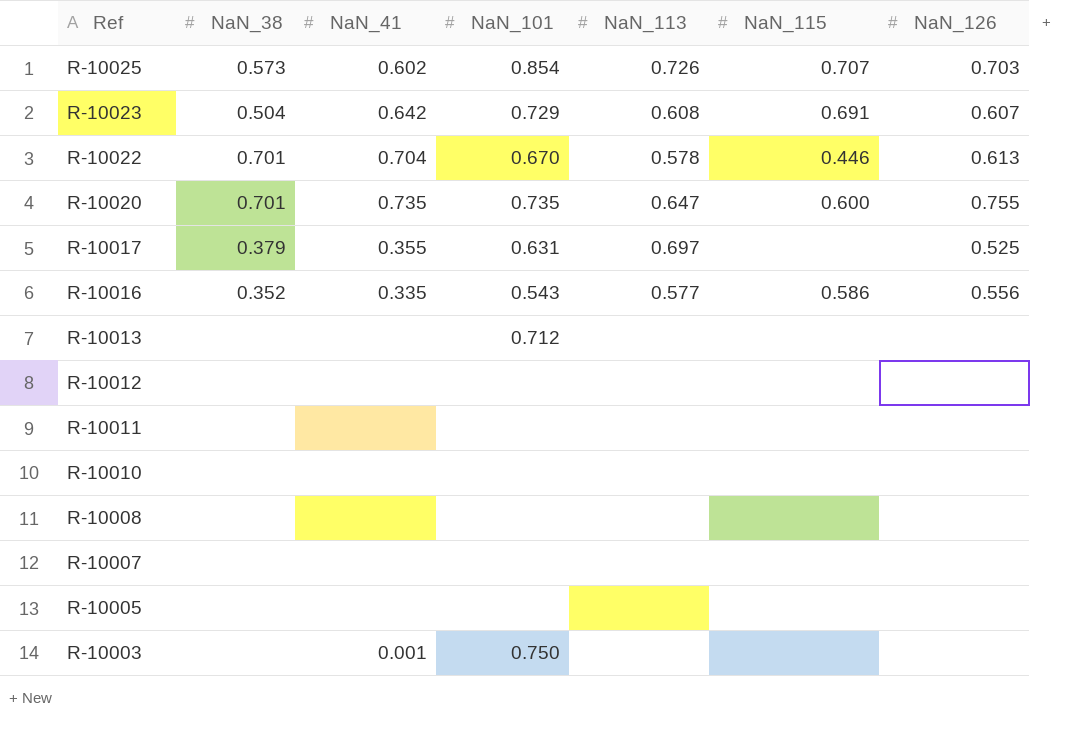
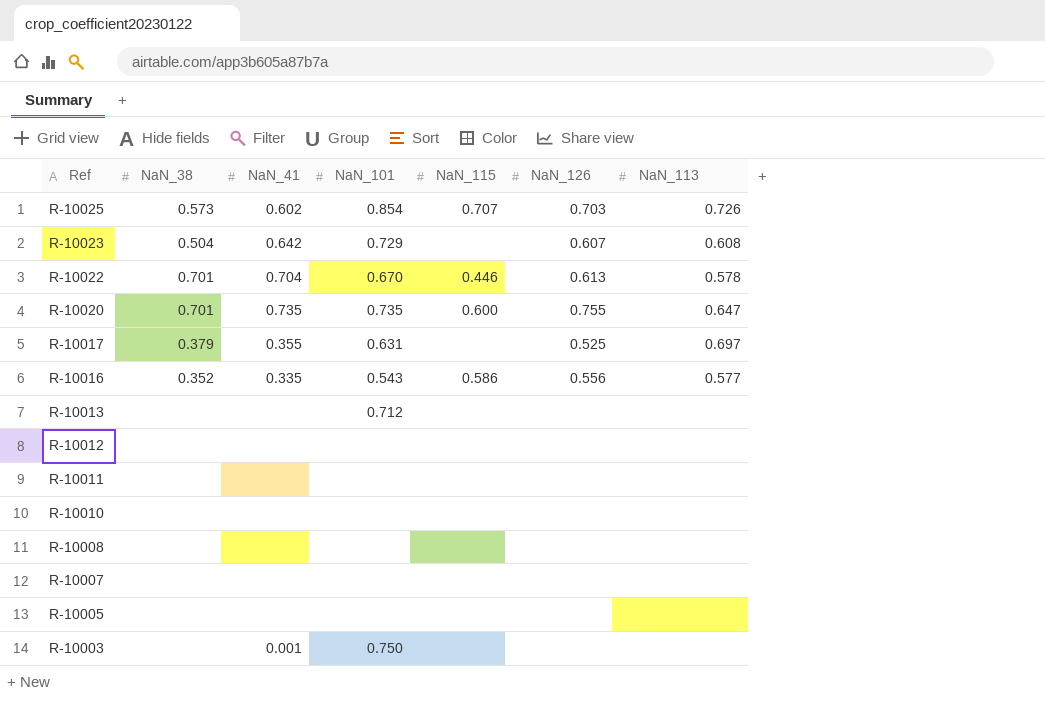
column NaN_113 | position: 5 -> 7
R-10023 | NaN_115: 0.691 -> none

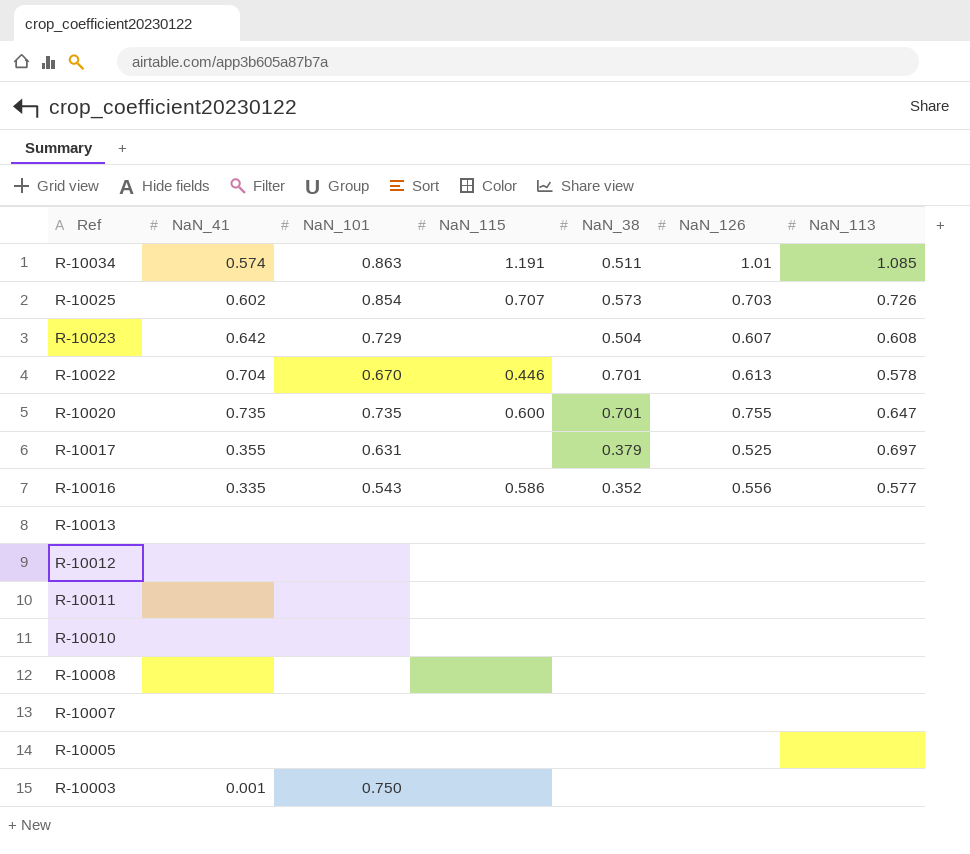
column NaN_38 | position: 2 -> 5
row R-10034: none -> 0.574 | 0.863 | 1.191 | 0.511 | 1.01 | 1.085
R-10013 | NaN_101: 0.712 -> none

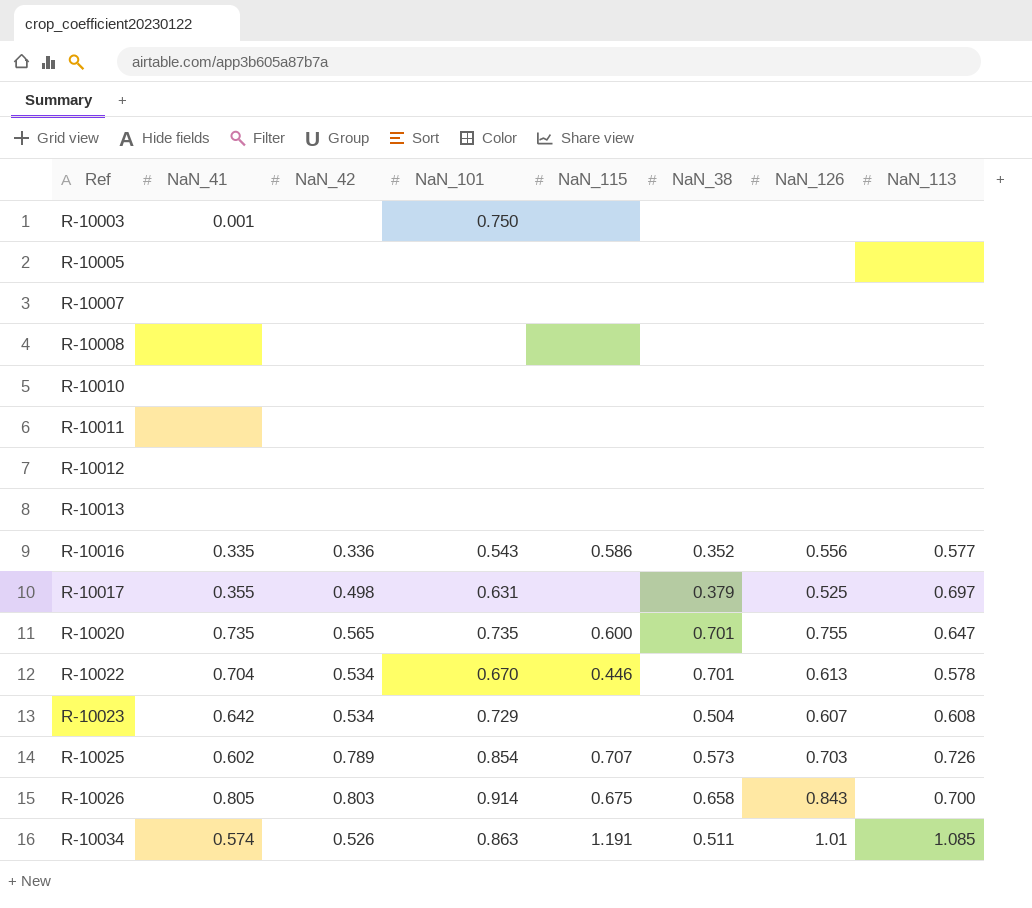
row order: Ref descending -> Ref ascending
column NaN_42 | position: none -> 3
row R-10026: none -> 0.805 | 0.803 | 0.914 | 0.675 | 0.658 | 0.843 | 0.700

